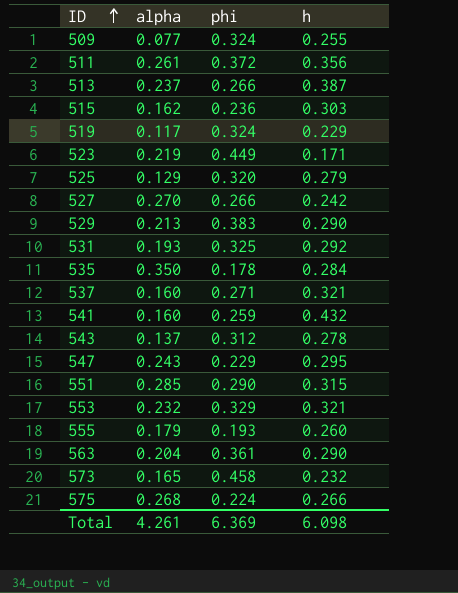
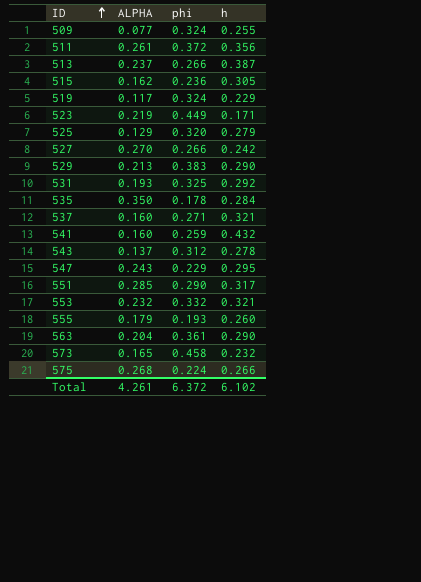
column name: alpha -> ALPHA
515 | h: 0.303 -> 0.305
551 | h: 0.315 -> 0.317
553 | phi: 0.329 -> 0.332
Total | phi: 6.369 -> 6.372
Total | h: 6.098 -> 6.102

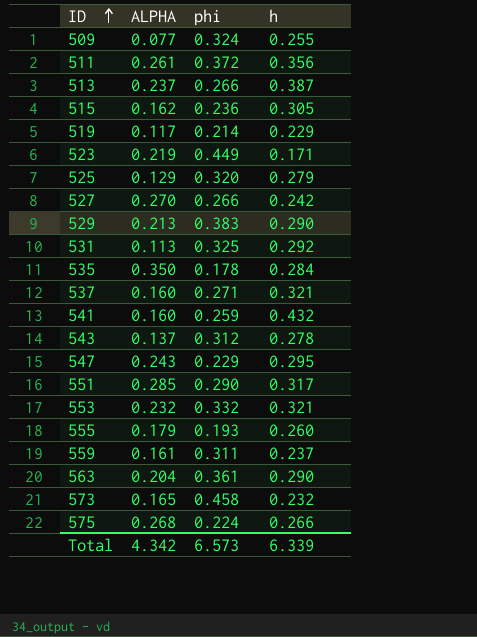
519 | phi: 0.324 -> 0.214
531 | ALPHA: 0.193 -> 0.113
row 559: none -> 0.161 | 0.311 | 0.237
Total | ALPHA: 4.261 -> 4.342
Total | phi: 6.372 -> 6.573
Total | h: 6.102 -> 6.339

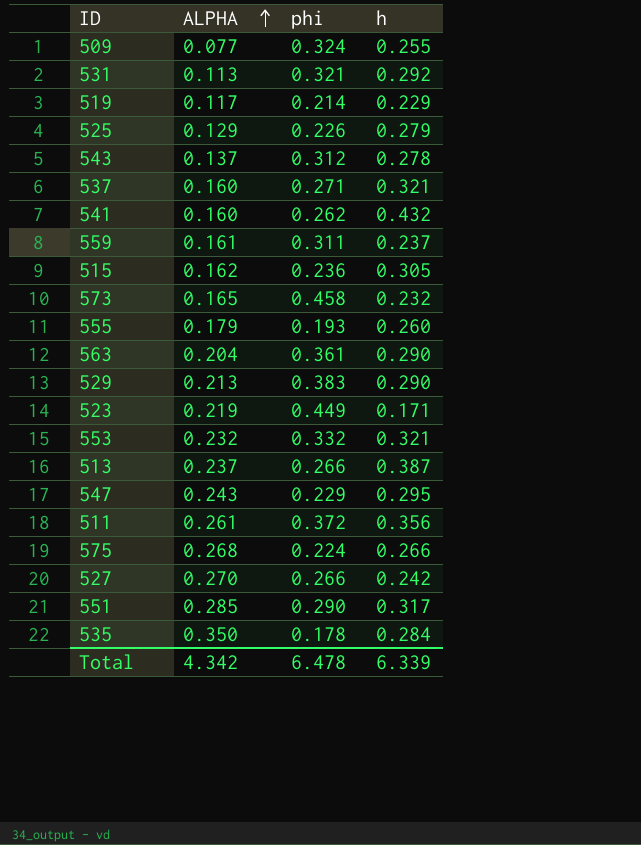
row order: ID ascending -> ALPHA ascending
531 | phi: 0.325 -> 0.321
525 | phi: 0.320 -> 0.226
541 | phi: 0.259 -> 0.262
Total | phi: 6.573 -> 6.478

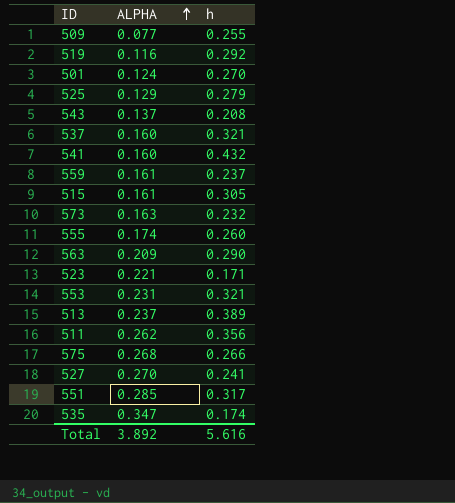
column phi | position: 3 -> none
row 531: 0.113 | 0.321 | 0.292 -> none
row 529: 0.213 | 0.383 | 0.290 -> none
row 547: 0.243 | 0.229 | 0.295 -> none
519 | ALPHA: 0.117 -> 0.116
519 | h: 0.229 -> 0.292
row 501: none -> 0.124 | 0.270
543 | h: 0.278 -> 0.208
515 | ALPHA: 0.162 -> 0.161
573 | ALPHA: 0.165 -> 0.163
555 | ALPHA: 0.179 -> 0.174
563 | ALPHA: 0.204 -> 0.209
523 | ALPHA: 0.219 -> 0.221
553 | ALPHA: 0.232 -> 0.231
513 | h: 0.387 -> 0.389
511 | ALPHA: 0.261 -> 0.262
527 | h: 0.242 -> 0.241
535 | ALPHA: 0.350 -> 0.347
535 | h: 0.284 -> 0.174
Total | ALPHA: 4.342 -> 3.892
Total | h: 6.339 -> 5.616

